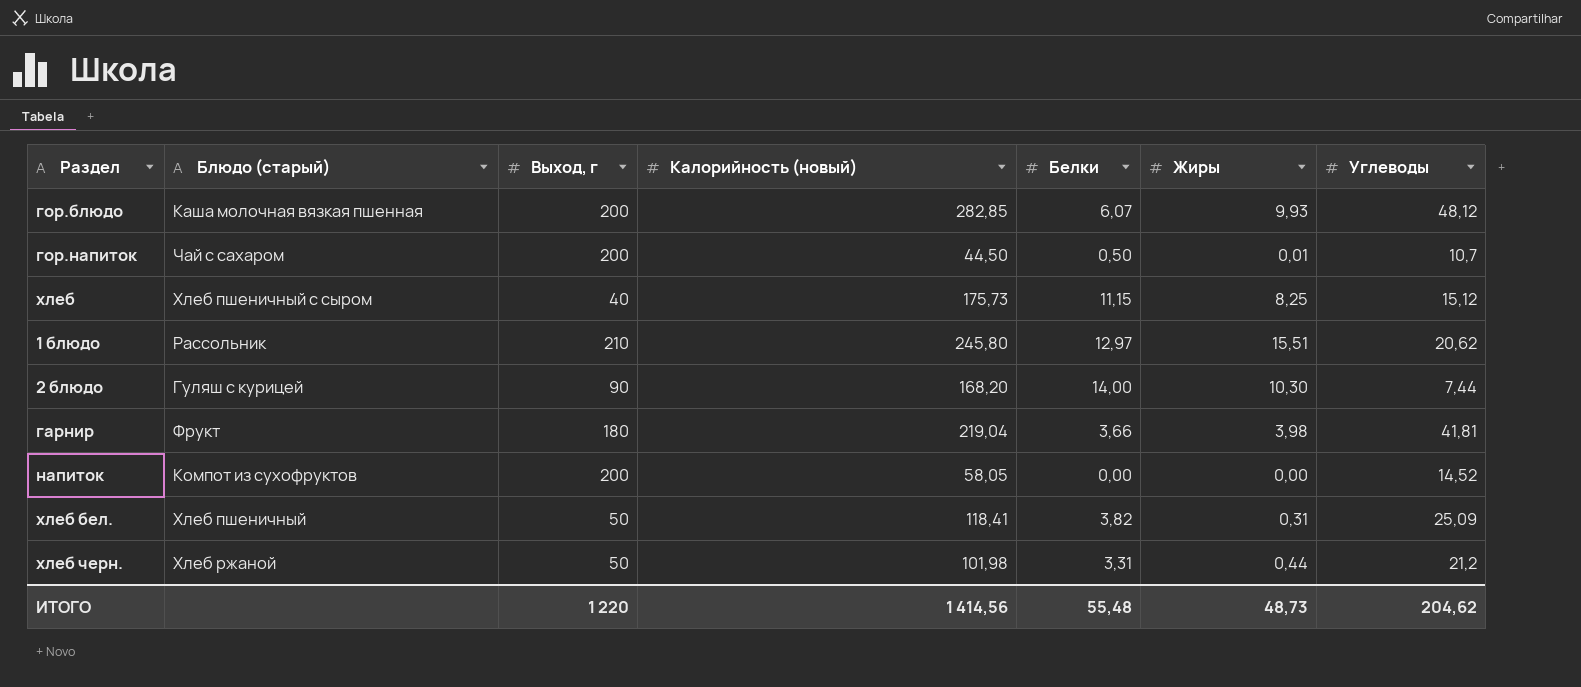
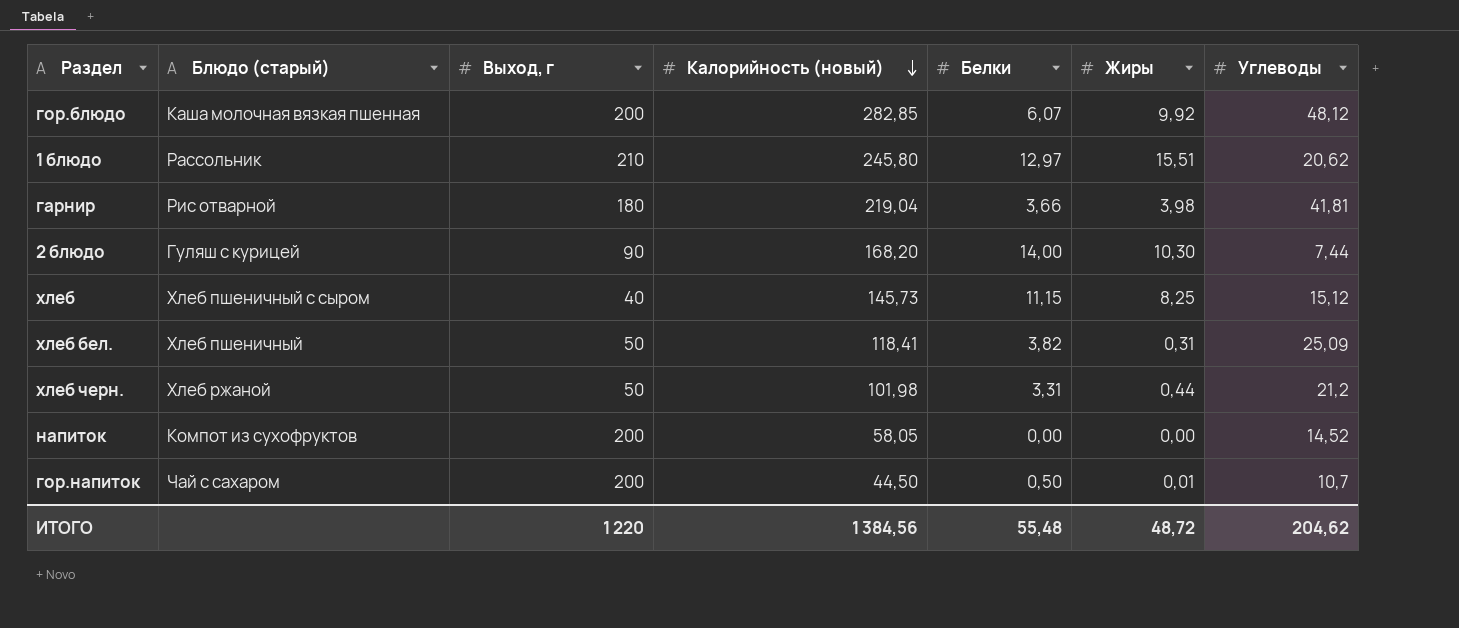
row order: none -> Калорийность (новый) descending
гор.блюдо | Жиры: 9,93 -> 9,92
гарнир | Блюдо (старый): Фрукт -> Рис отварной
хлеб | Калорийность (новый): 175,73 -> 145,73
ИТОГО | Калорийность (новый): 1 414,56 -> 1 384,56
ИТОГО | Жиры: 48,73 -> 48,72

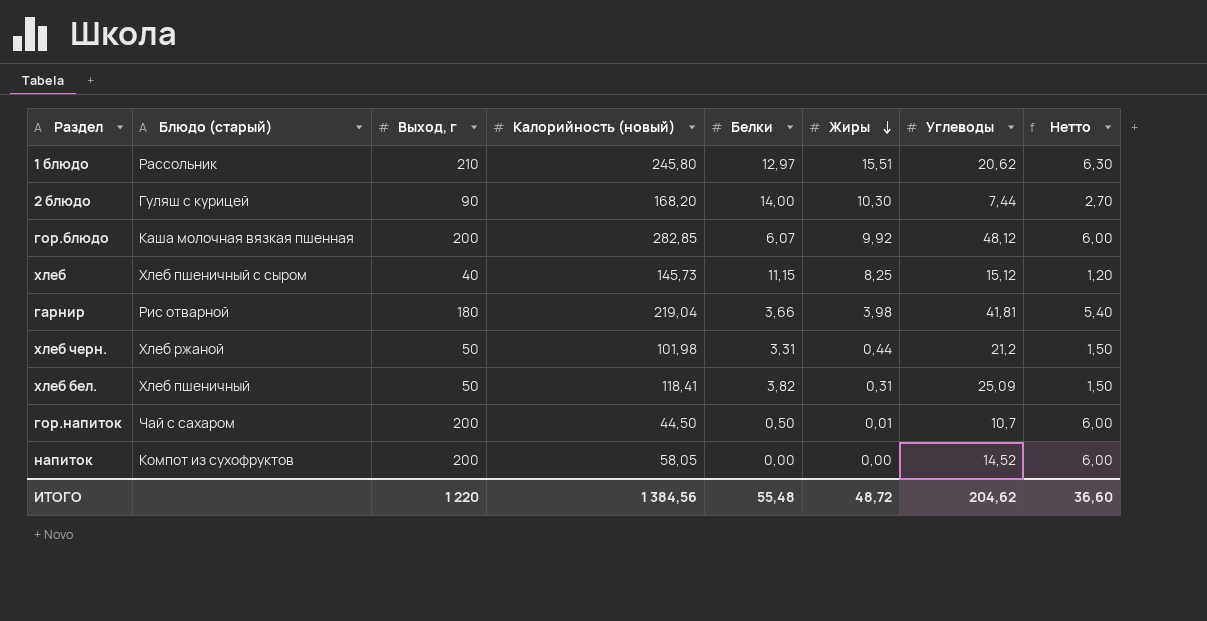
row order: Калорийность (новый) descending -> Жиры descending
column Нетто | formula: none -> [Выход, г] * 0,03

